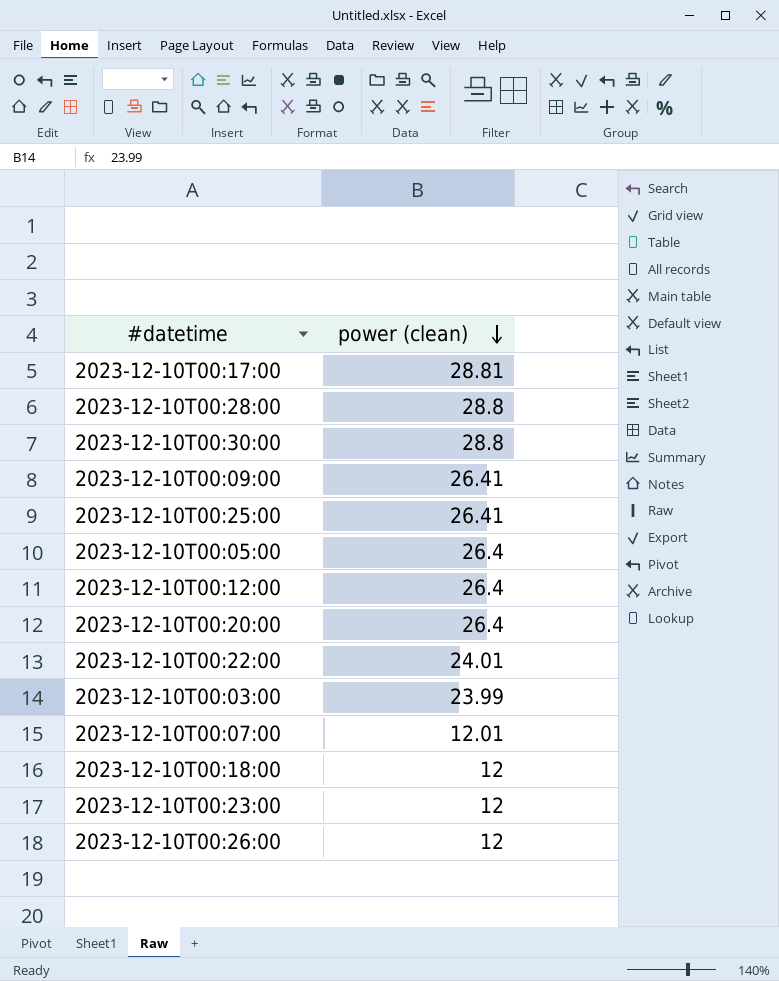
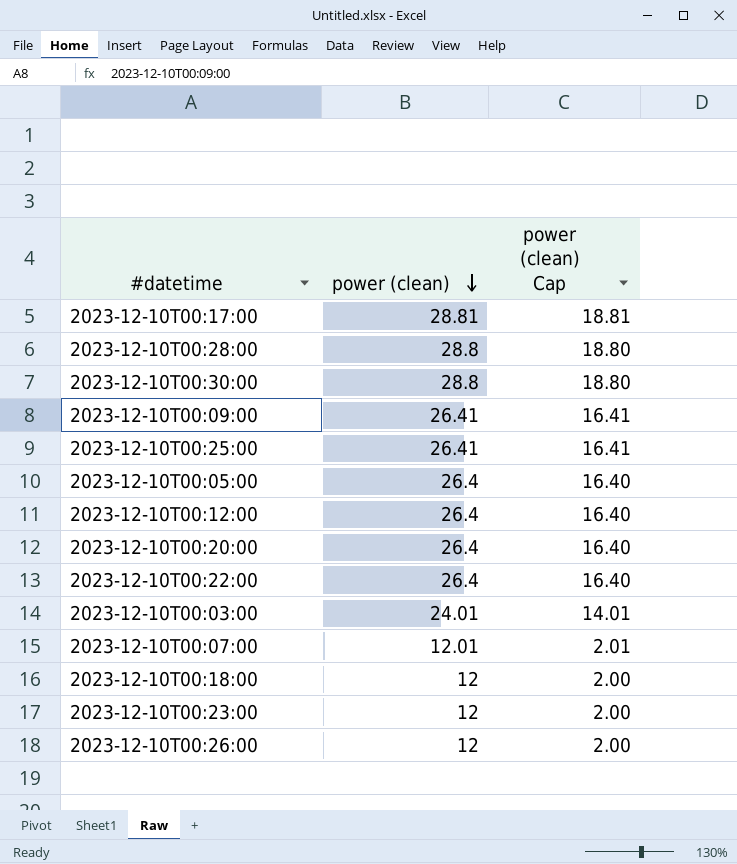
column power (clean) Cap | formula: none -> [power (clean)] - 10
2023-12-10T00:22:00 | power (clean): 24.01 -> 26.4
2023-12-10T00:03:00 | power (clean): 23.99 -> 24.01

